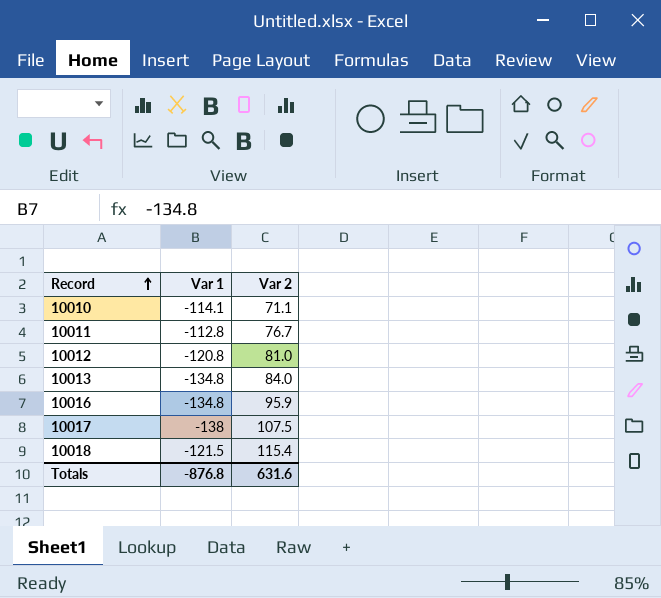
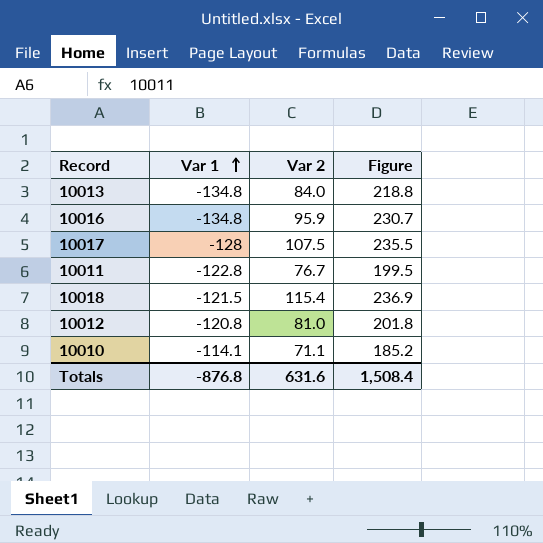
row order: Record ascending -> Var 1 ascending
column Figure | formula: none -> [Var 2] - [Var 1]
10017 | Var 1: -138 -> -128
10011 | Var 1: -112.8 -> -122.8

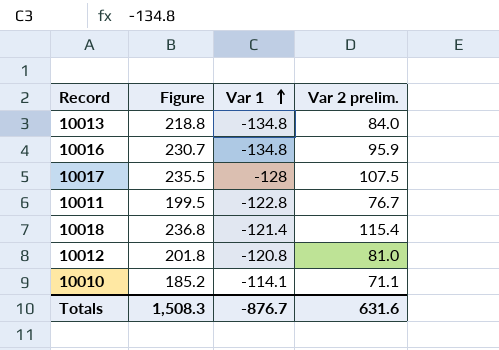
column Figure | position: 4 -> 2
column name: Var 2 -> Var 2 prelim.
10018 | Figure: 236.9 -> 236.8
10018 | Var 1: -121.5 -> -121.4
Totals | Figure: 1,508.4 -> 1,508.3
Totals | Var 1: -876.8 -> -876.7

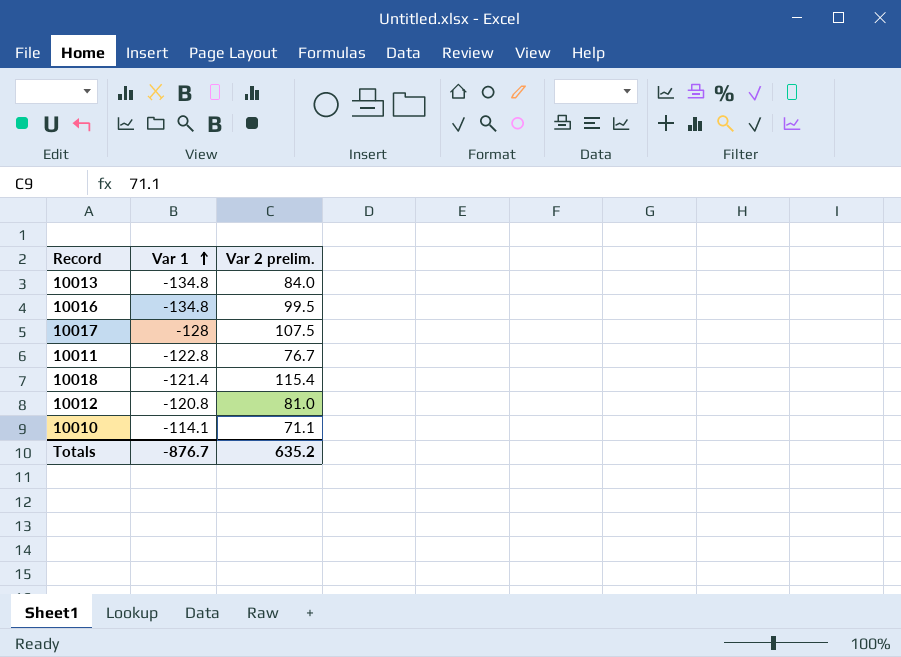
column Figure | formula: [Var 2 prelim.] - [Var 1] -> none
10016 | Var 2 prelim.: 95.9 -> 99.5
Totals | Var 2 prelim.: 631.6 -> 635.2

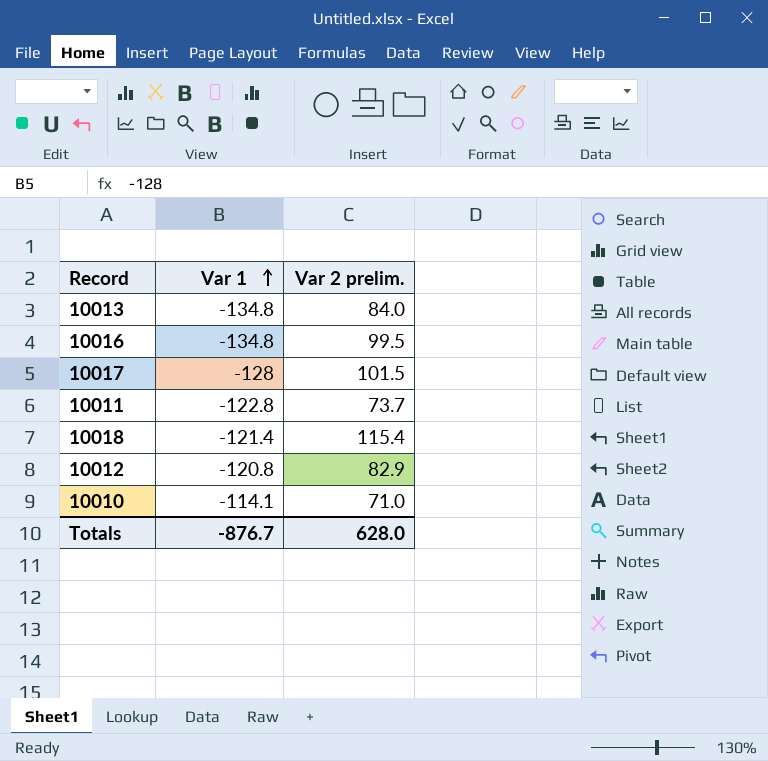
10017 | Var 2 prelim.: 107.5 -> 101.5
10011 | Var 2 prelim.: 76.7 -> 73.7
10012 | Var 2 prelim.: 81.0 -> 82.9
10010 | Var 2 prelim.: 71.1 -> 71.0
Totals | Var 2 prelim.: 635.2 -> 628.0

